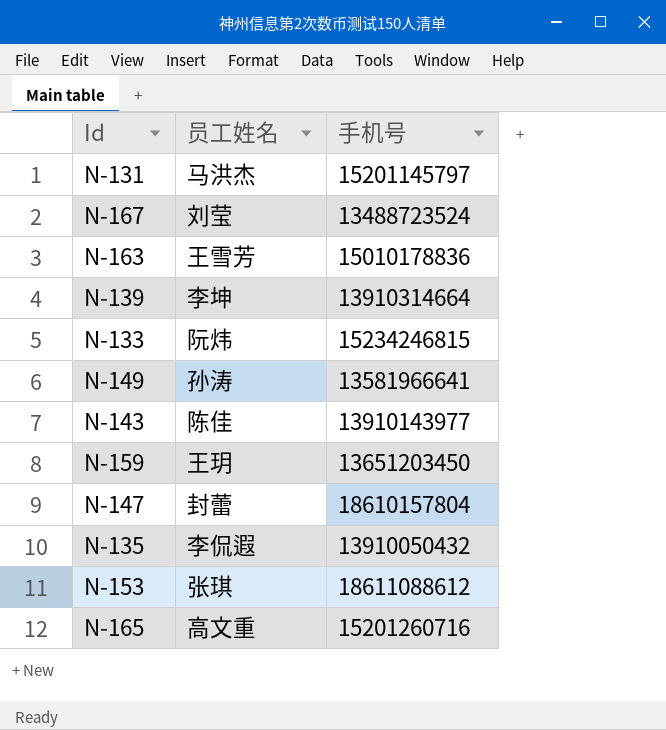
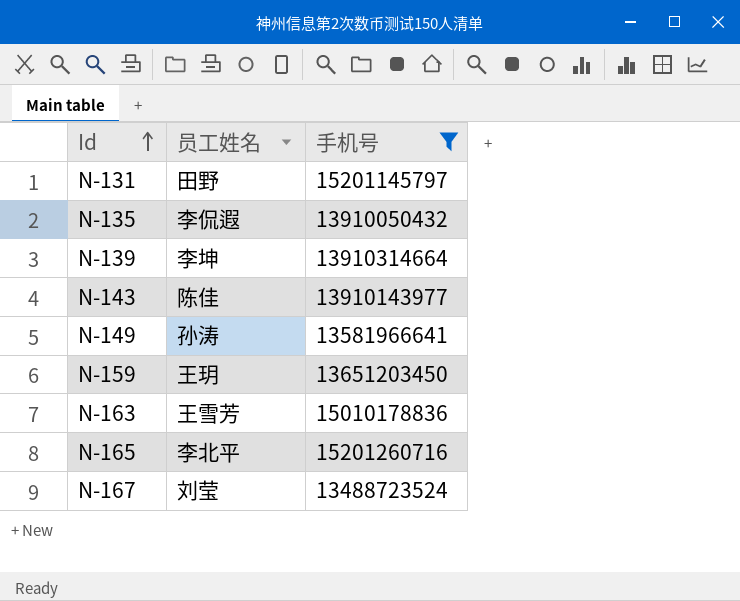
filter: none -> 手机号 <= 15201260716
row order: none -> Id ascending
N-131 | 员工姓名: 马洪杰 -> 田野
N-165 | 员工姓名: 高文重 -> 李北平

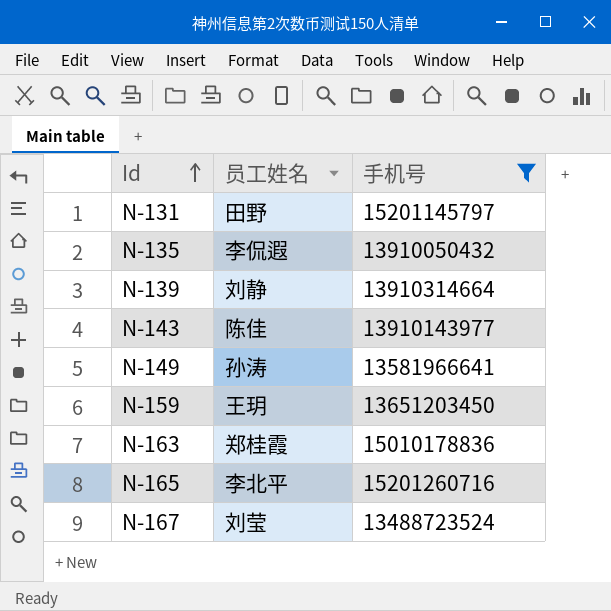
N-139 | 员工姓名: 李坤 -> 刘静
N-163 | 员工姓名: 王雪芳 -> 郑桂霞

